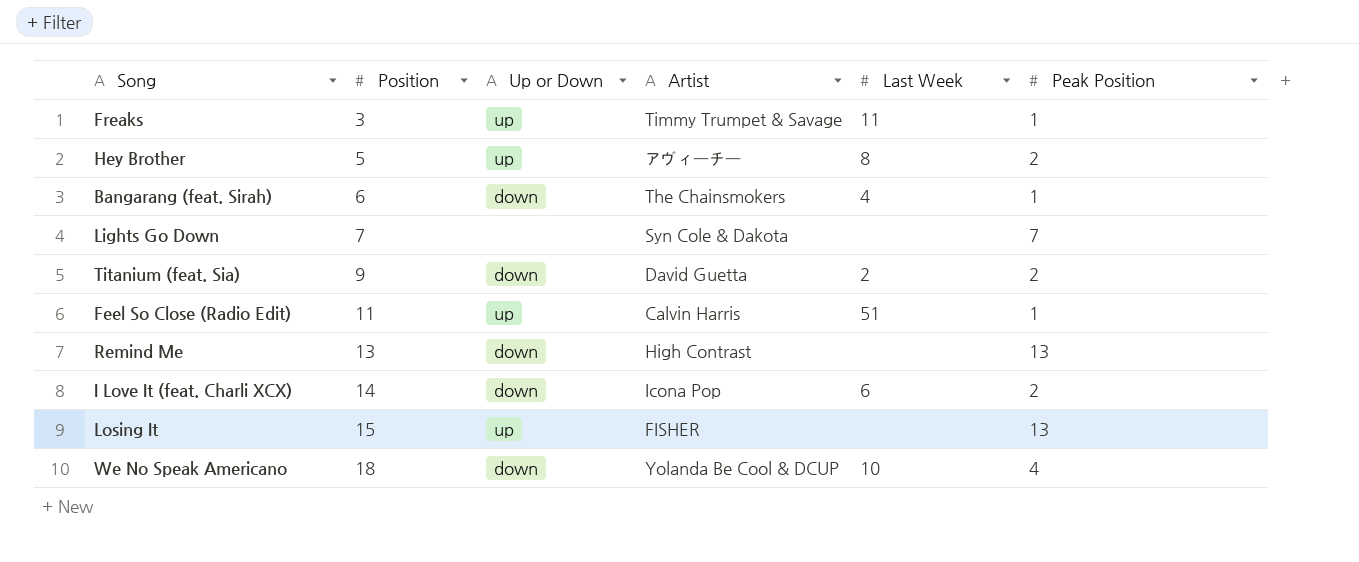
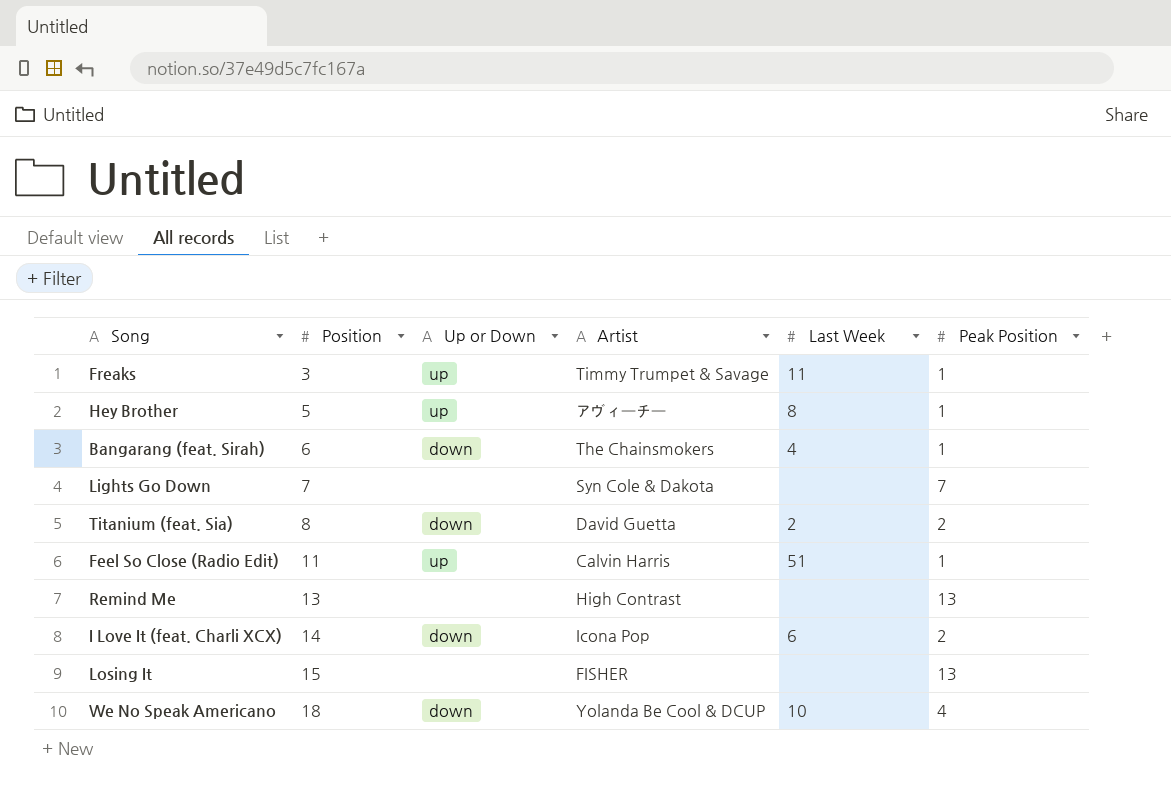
Hey Brother | Peak Position: 2 -> 1
Titanium (feat. Sia) | Position: 9 -> 8
Remind Me | Up or Down: down -> none
Losing It | Up or Down: up -> none

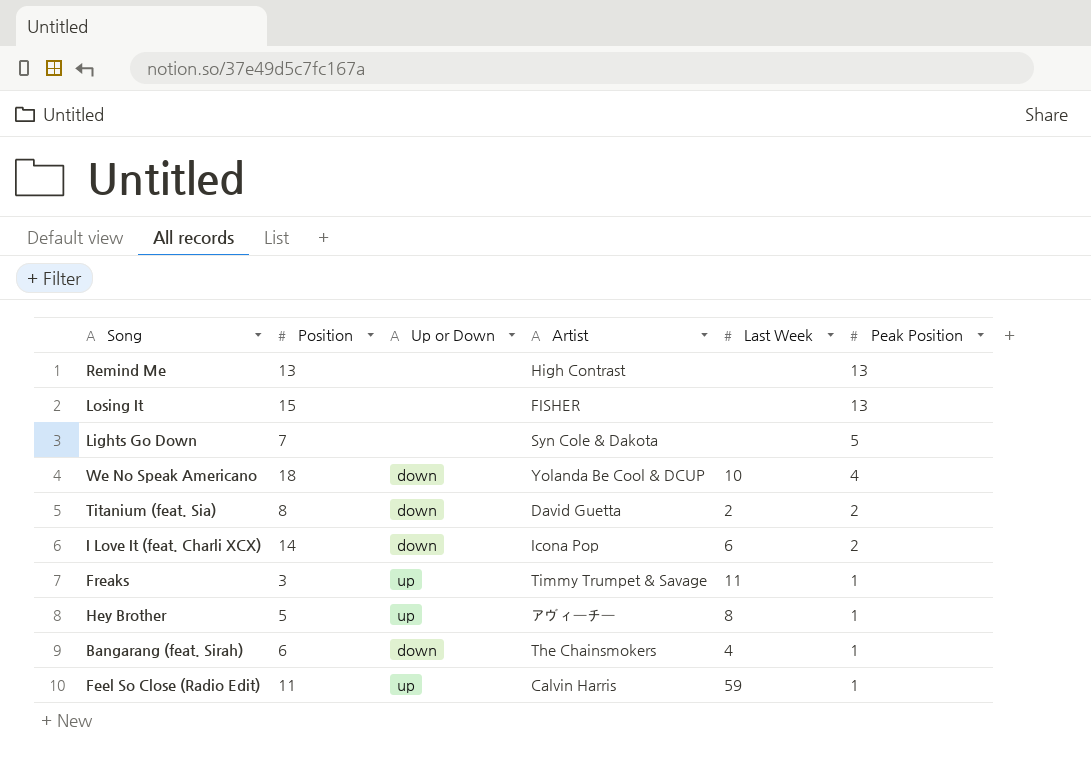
row order: Position ascending -> Peak Position descending
Lights Go Down | Peak Position: 7 -> 5
Feel So Close (Radio Edit) | Last Week: 51 -> 59

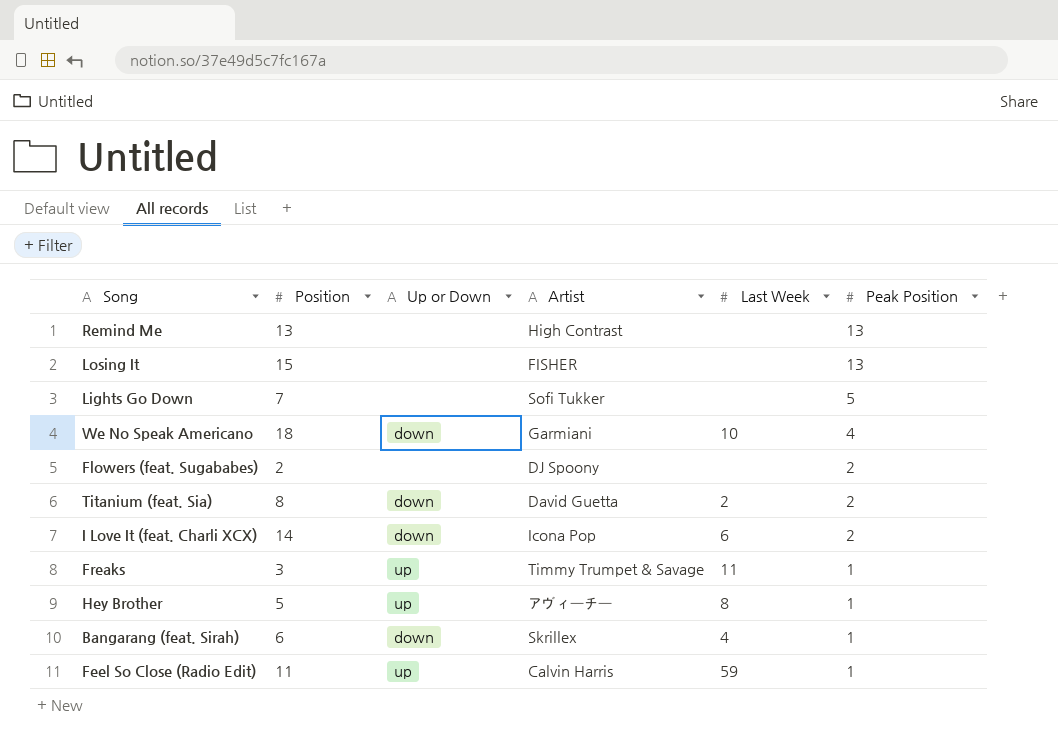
Lights Go Down | Artist: Syn Cole & Dakota -> Sofi Tukker
We No Speak Americano | Artist: Yolanda Be Cool & DCUP -> Garmiani
row Flowers (feat. Sugababes): none -> 2 | none | DJ Spoony | none | 2
Bangarang (feat. Sirah) | Artist: The Chainsmokers -> Skrillex

